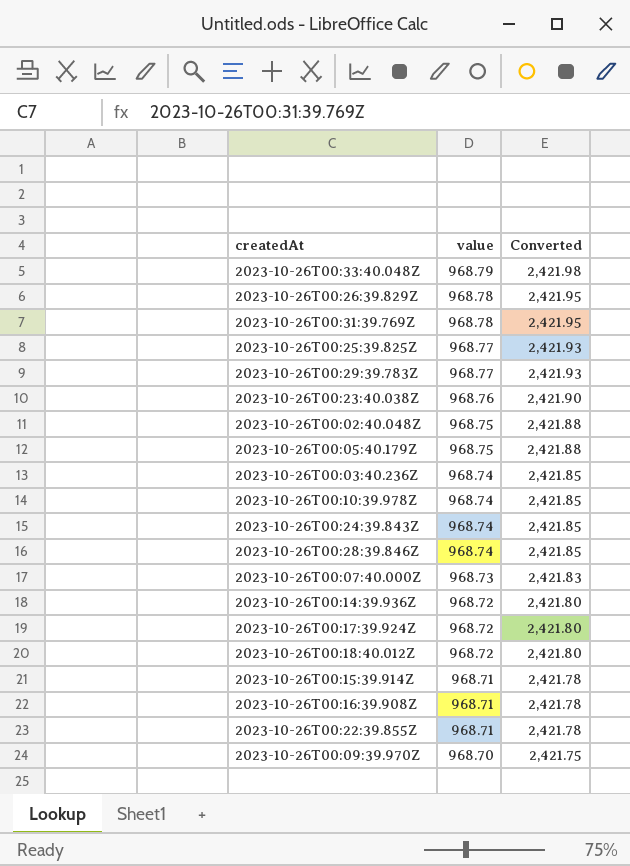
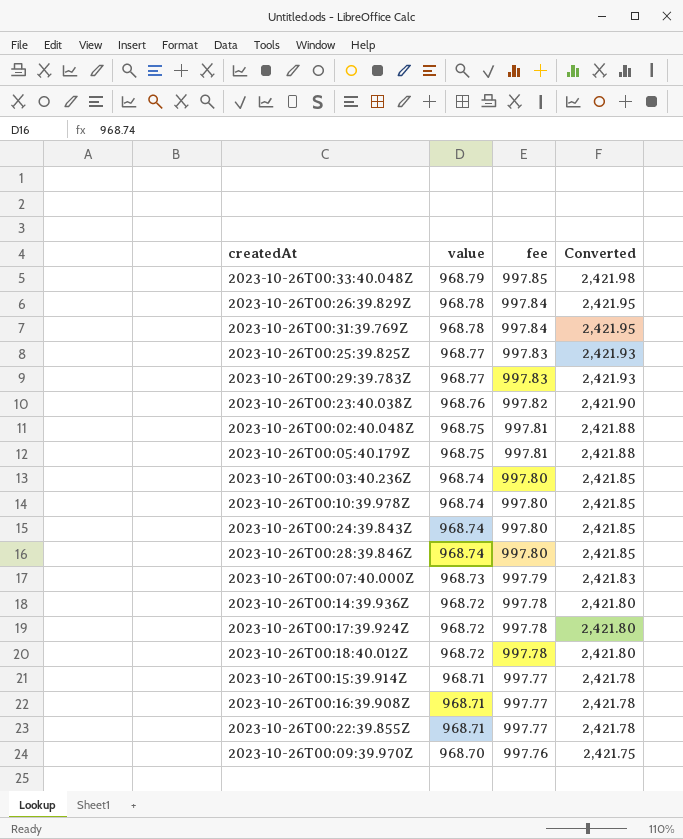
column fee | formula: none -> [value] * 1.03

